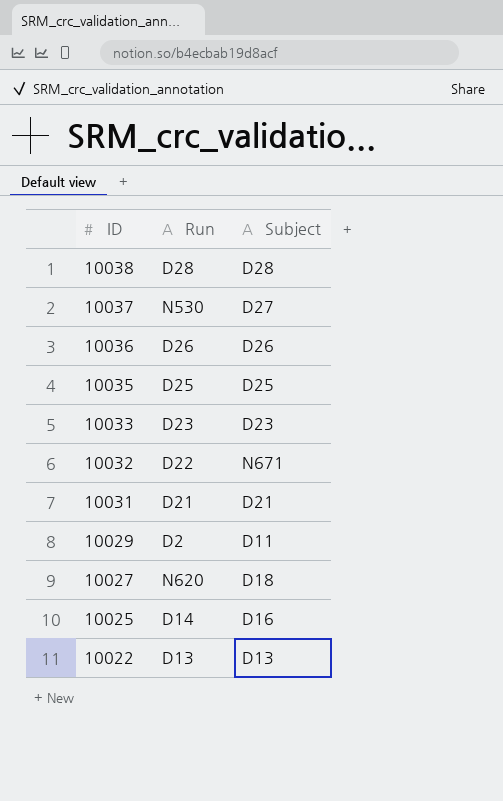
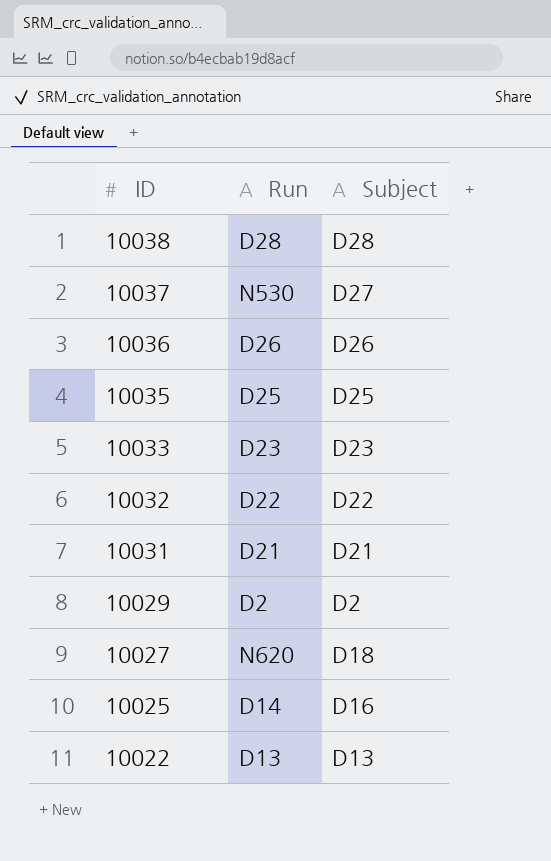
10032 | Subject: N671 -> D22
10029 | Subject: D11 -> D2

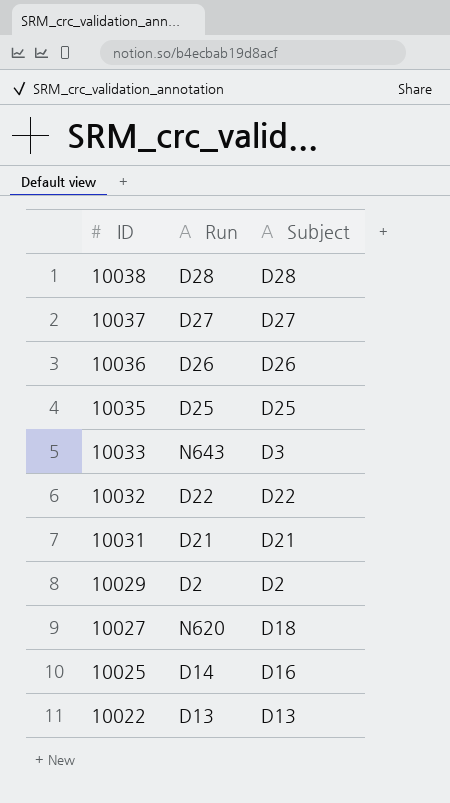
10037 | Run: N530 -> D27
10033 | Run: D23 -> N643
10033 | Subject: D23 -> D3

